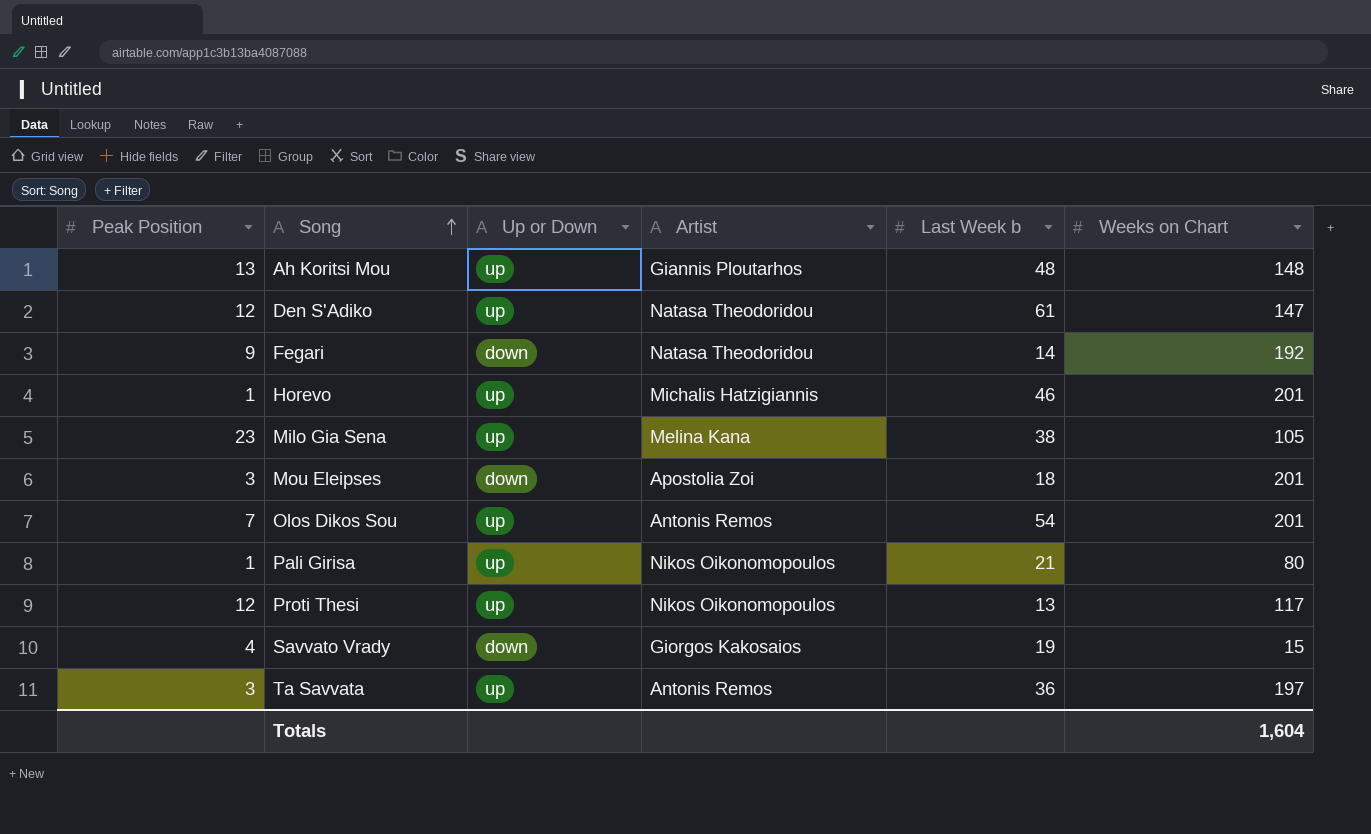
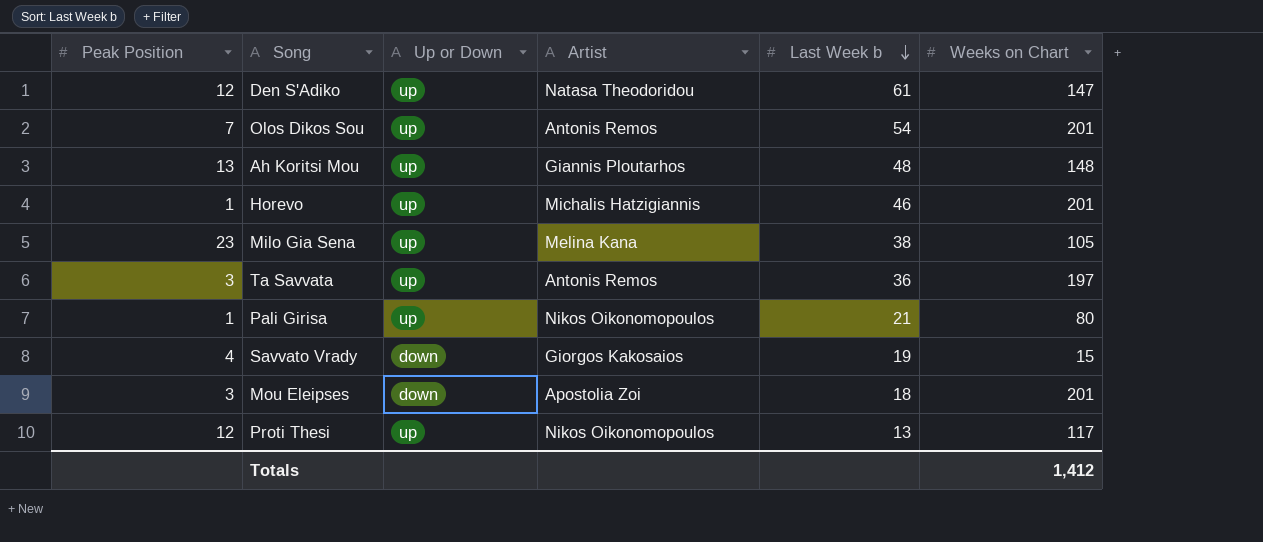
row order: Song ascending -> Last Week b descending
row Fegari: 9 | down | Natasa Theodoridou | 14 | 192 -> none
Totals | Weeks on Chart: 1,604 -> 1,412

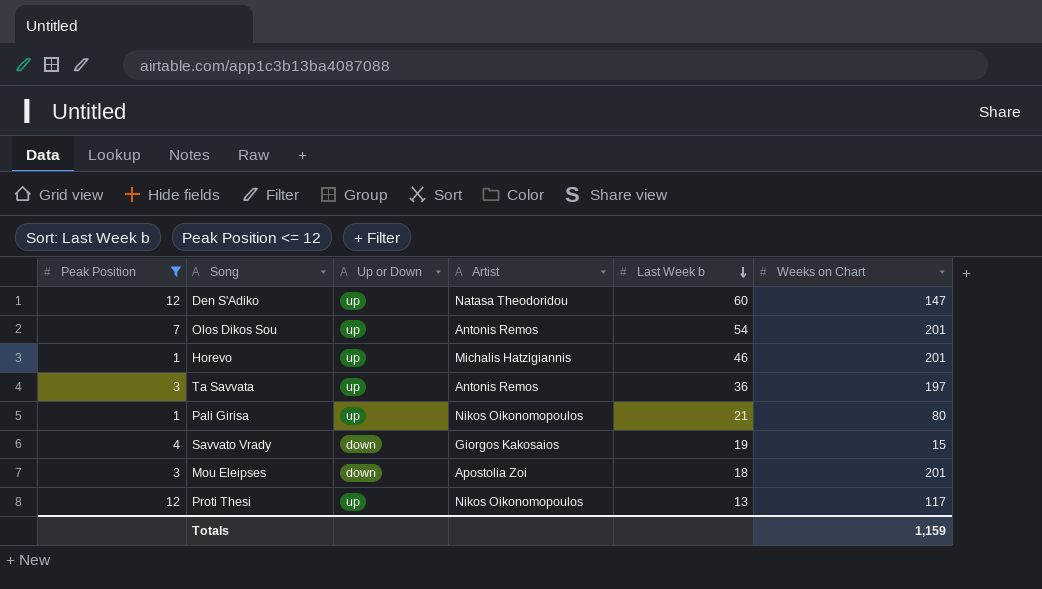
filter: none -> Peak Position <= 12
Den S'Adiko | Last Week b: 61 -> 60
Totals | Weeks on Chart: 1,412 -> 1,159

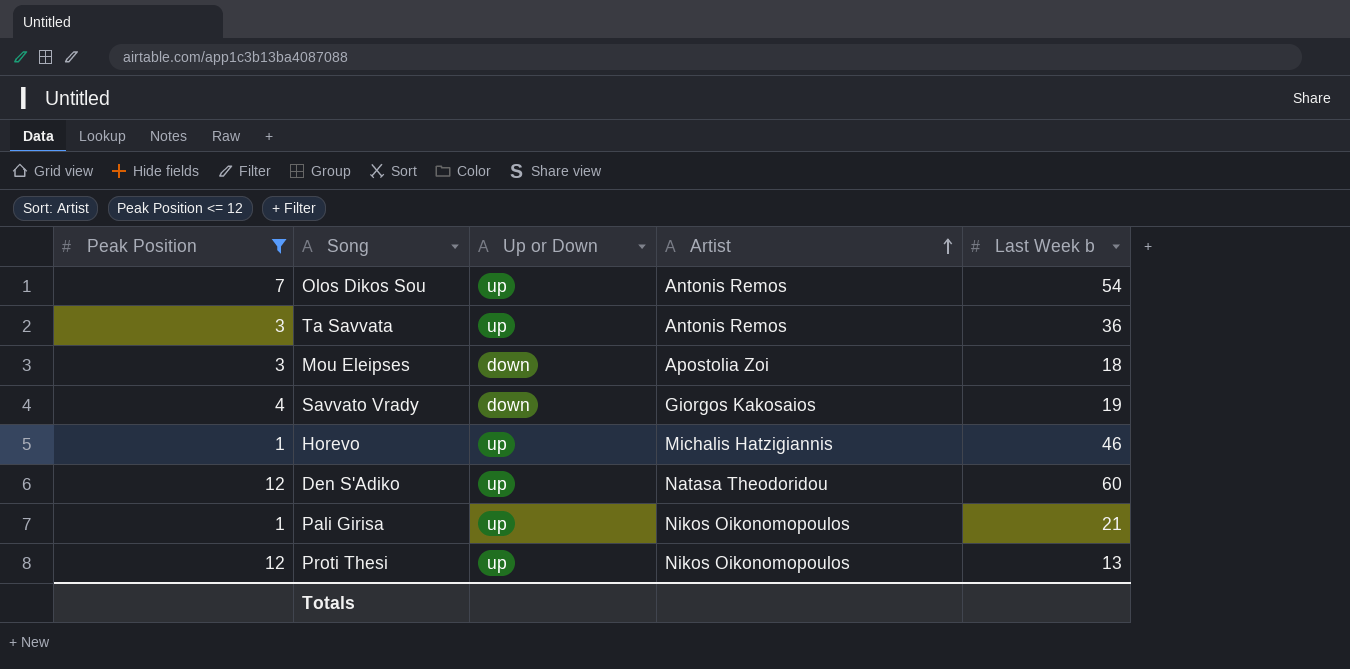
row order: Last Week b descending -> Artist ascending
column Weeks on Chart | position: 6 -> none

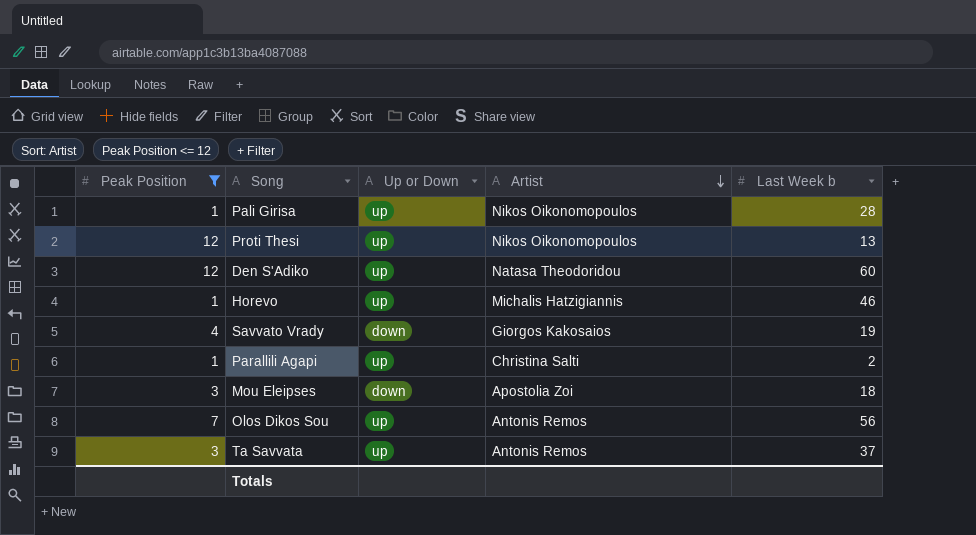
row order: Artist ascending -> Artist descending
Pali Girisa | Last Week b: 21 -> 28
row Parallili Agapi: none -> 1 | up | Christina Salti | 2
Olos Dikos Sou | Last Week b: 54 -> 56
Ta Savvata | Last Week b: 36 -> 37

